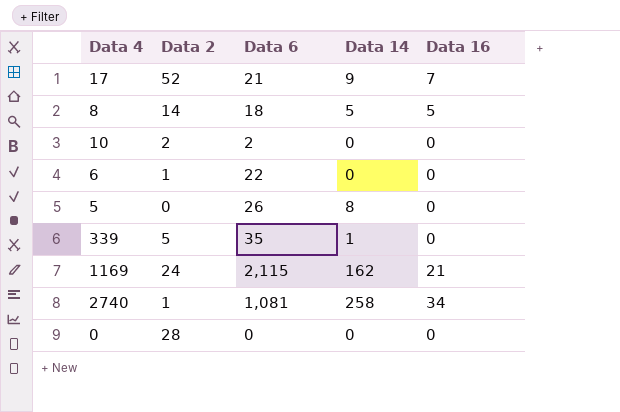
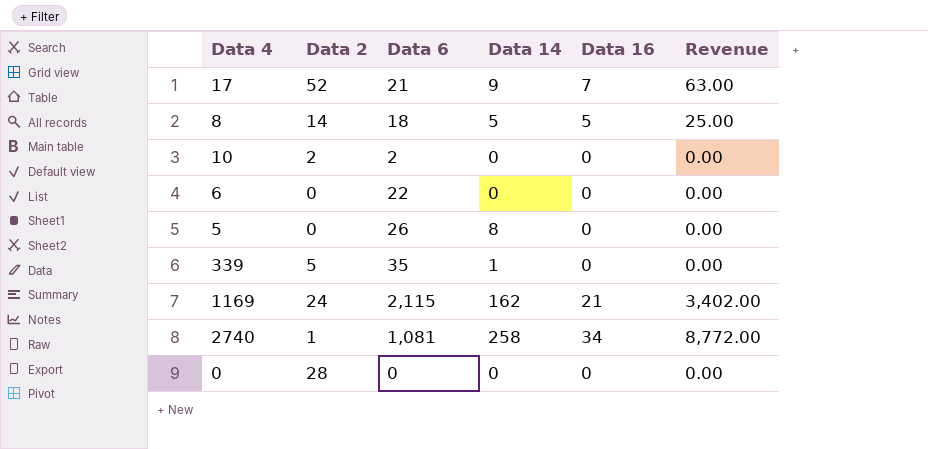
column Revenue | formula: none -> [Data 14] * [Data 16]
6 | Data 2: 1 -> 0

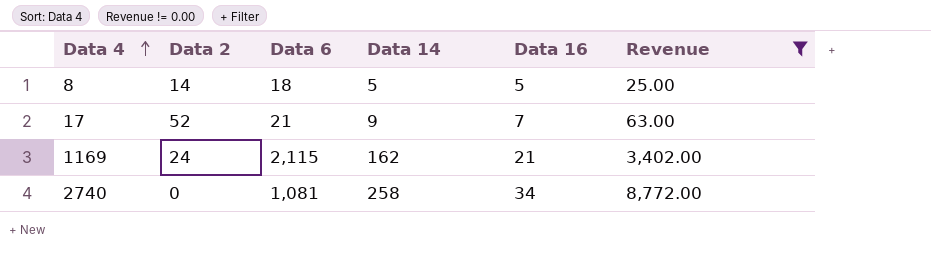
filter: none -> Revenue != 0.00
row order: none -> Data 4 ascending
2740 | Data 2: 1 -> 0

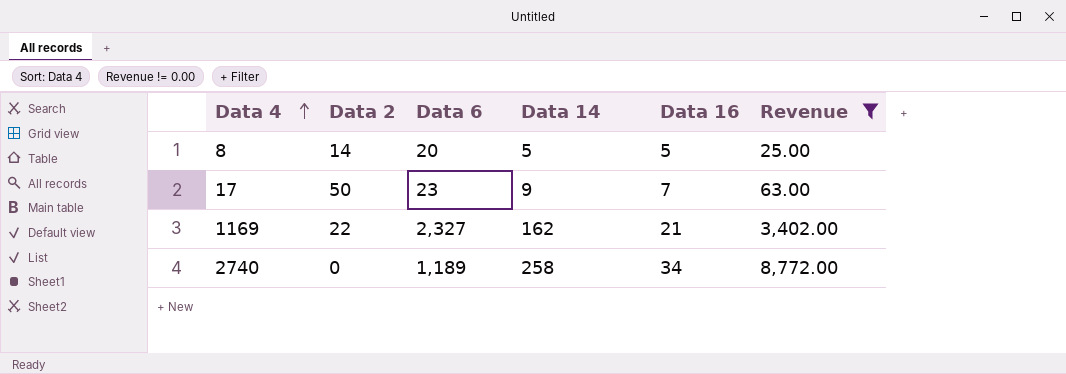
8 | Data 6: 18 -> 20
17 | Data 2: 52 -> 50
17 | Data 6: 21 -> 23
1169 | Data 2: 24 -> 22
1169 | Data 6: 2,115 -> 2,327
2740 | Data 6: 1,081 -> 1,189

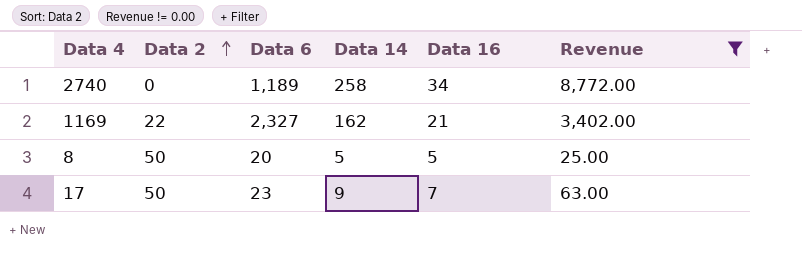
row order: Data 4 ascending -> Data 2 ascending
8 | Data 2: 14 -> 50

